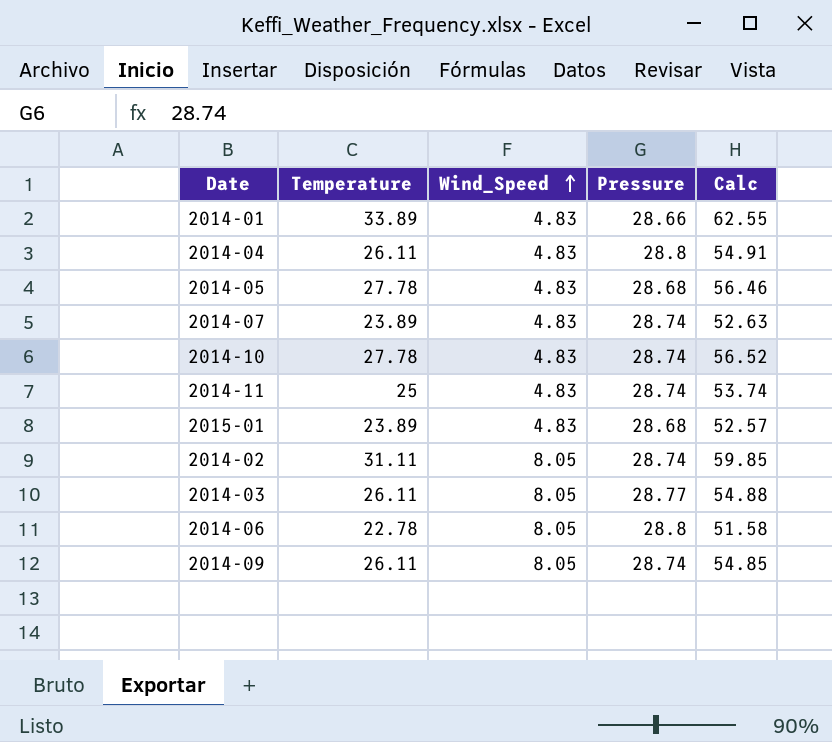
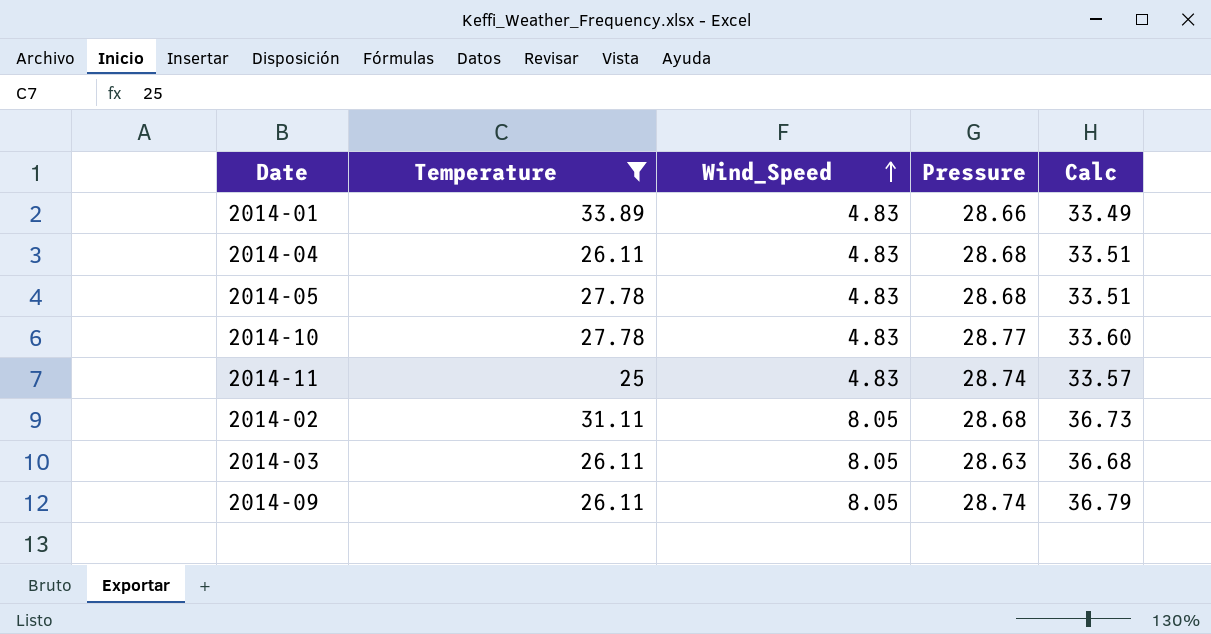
filter: none -> Temperature >= 25
column Calc | formula: [Temperature] + [Pressure] -> [Wind_Speed] + [Pressure]
2014-04 | Pressure: 28.8 -> 28.68
2014-10 | Pressure: 28.74 -> 28.77
2014-02 | Pressure: 28.74 -> 28.68
2014-03 | Pressure: 28.77 -> 28.63

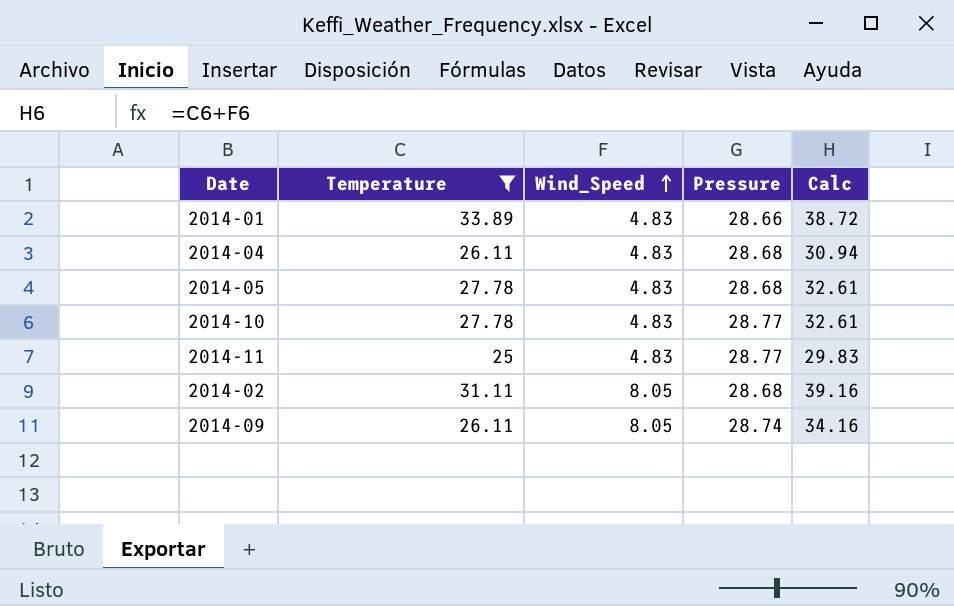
column Calc | formula: [Wind_Speed] + [Pressure] -> [Temperature] + [Wind_Speed]
row 2014-03: 26.11 | 8.05 | 28.63 | 36.68 -> none
2014-11 | Pressure: 28.74 -> 28.77

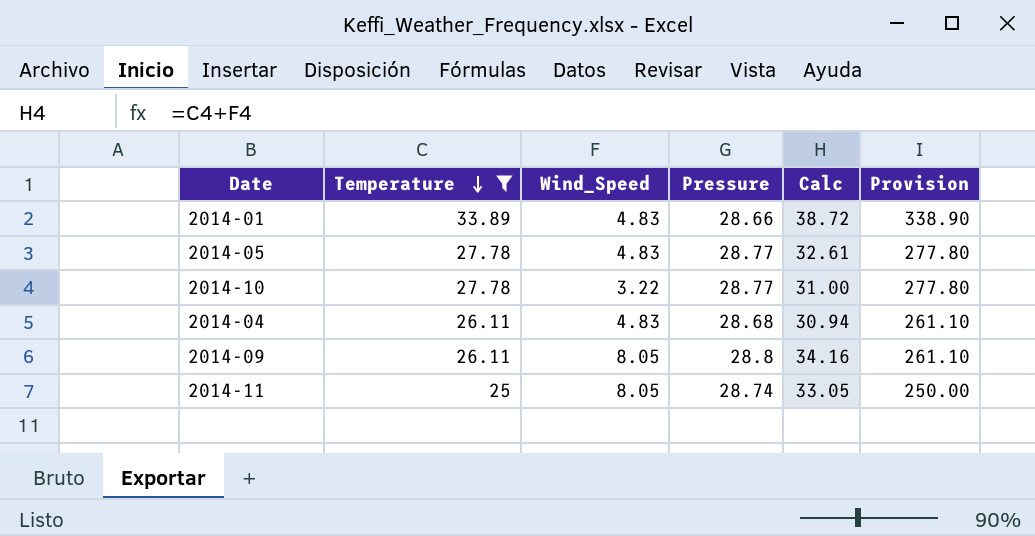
row order: Wind_Speed ascending -> Temperature descending
column Provision | formula: none -> [Temperature] * 10
row 2014-02: 31.11 | 8.05 | 28.68 | 39.16 -> none
2014-05 | Pressure: 28.68 -> 28.77
2014-10 | Wind_Speed: 4.83 -> 3.22
2014-10 | Calc: 32.61 -> 31.00
2014-09 | Pressure: 28.74 -> 28.8
2014-11 | Wind_Speed: 4.83 -> 8.05
2014-11 | Pressure: 28.77 -> 28.74
2014-11 | Calc: 29.83 -> 33.05

